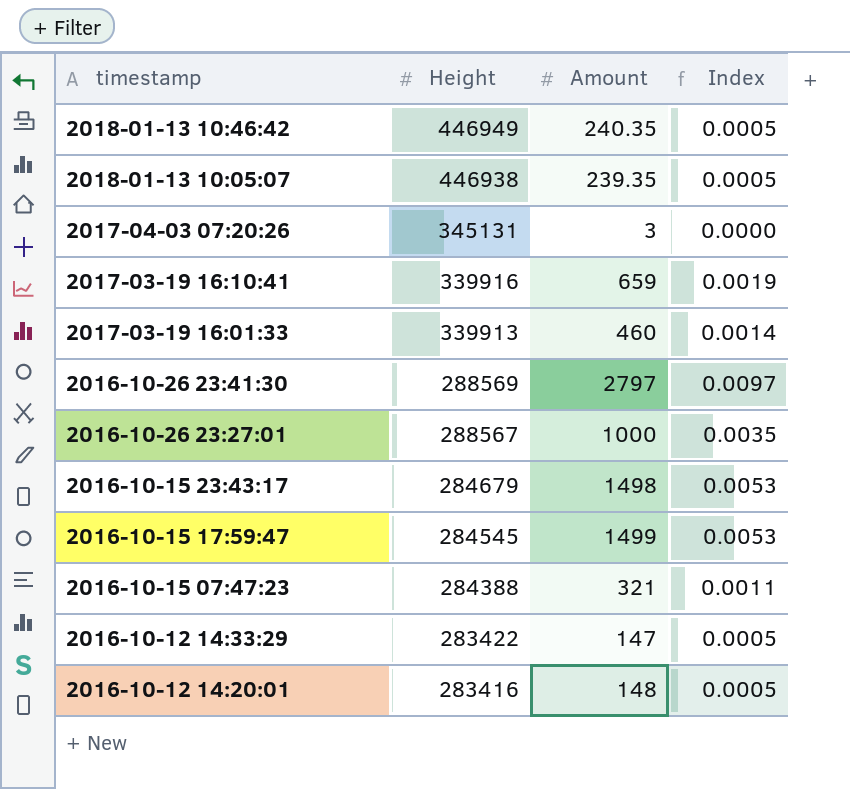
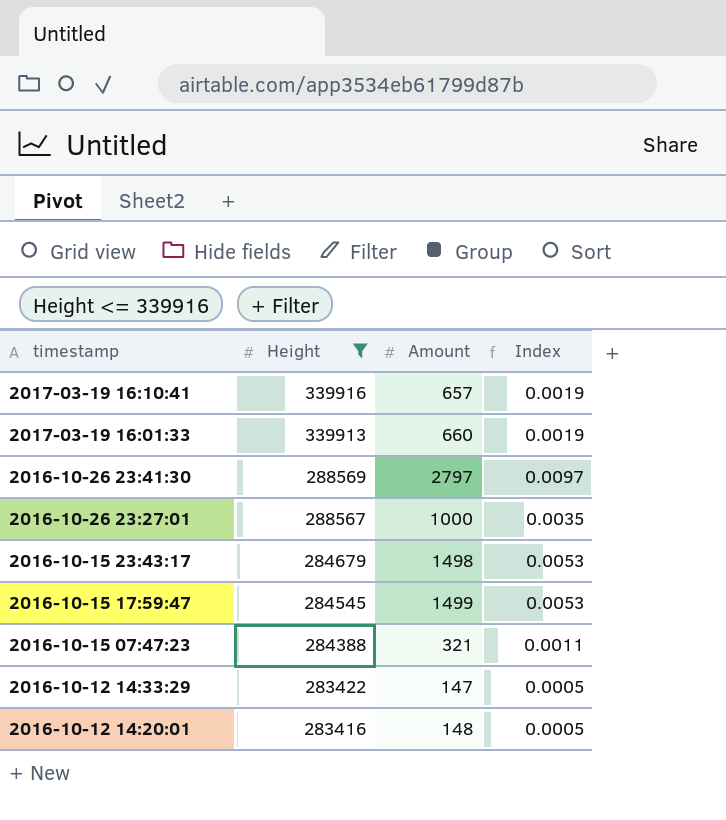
filter: none -> Height <= 339916
2017-03-19 16:10:41 | Amount: 659 -> 657
2017-03-19 16:01:33 | Amount: 460 -> 660
2017-03-19 16:01:33 | Index: 0.0014 -> 0.0019

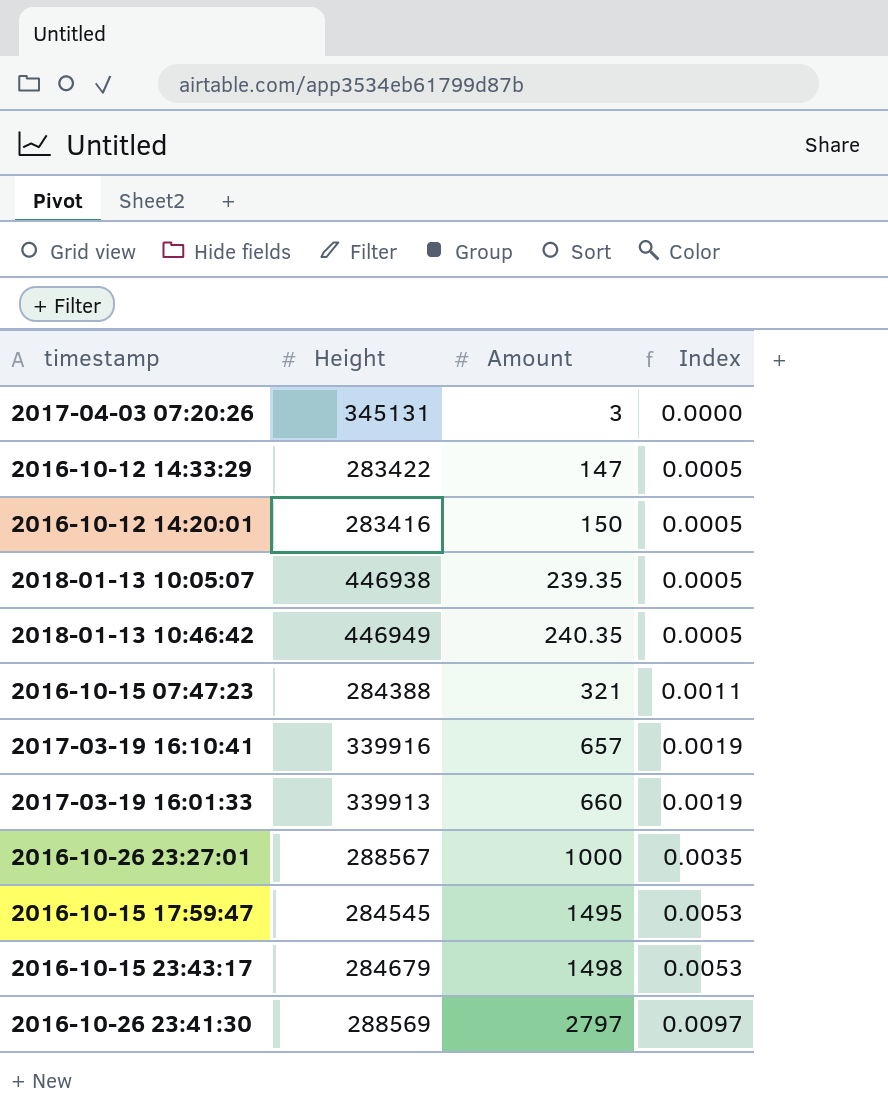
filter: Height <= 339916 -> none
row order: timestamp descending -> Amount ascending
2016-10-12 14:20:01 | Amount: 148 -> 150
2016-10-15 17:59:47 | Amount: 1499 -> 1495

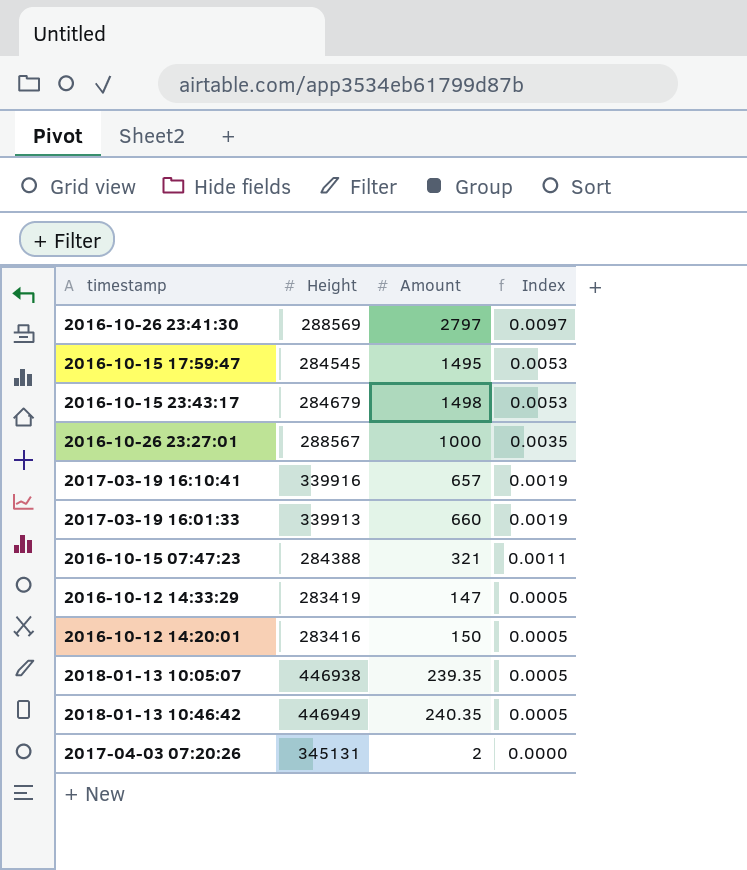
row order: Amount ascending -> Index descending
2016-10-12 14:33:29 | Height: 283422 -> 283419
2017-04-03 07:20:26 | Amount: 3 -> 2

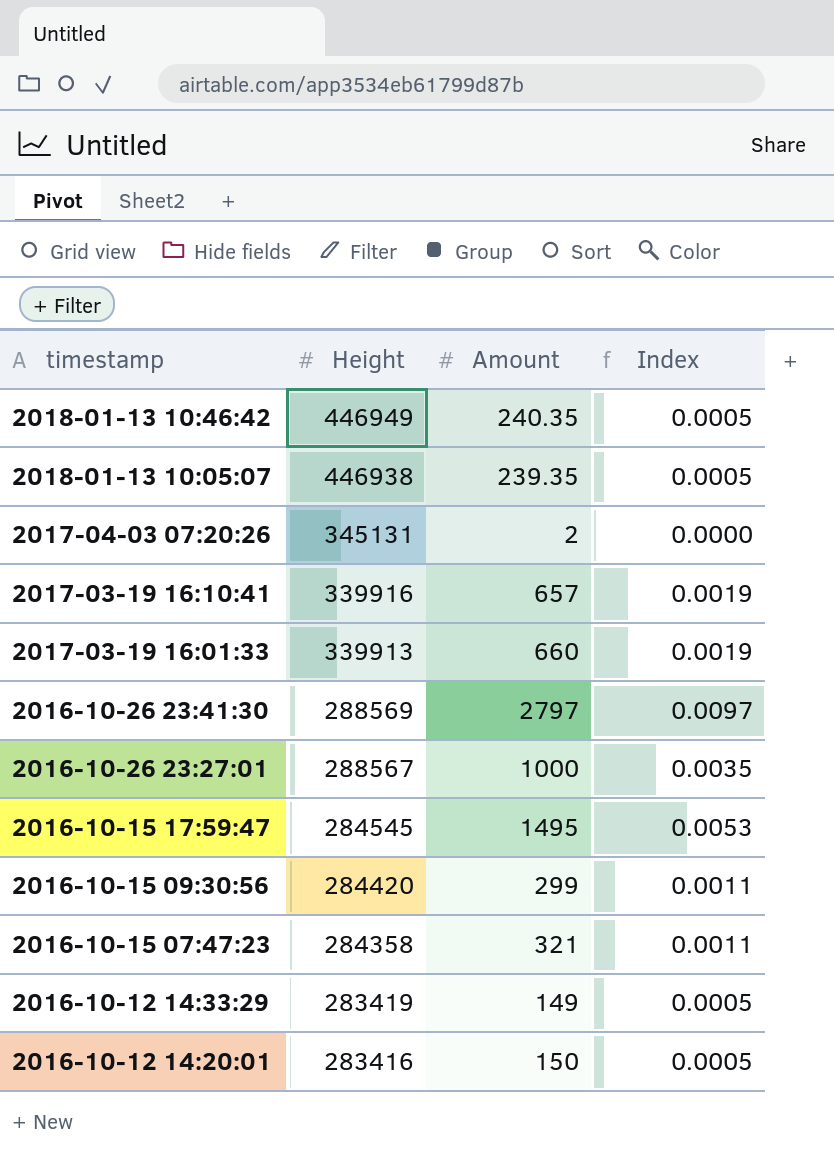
row order: Index descending -> timestamp descending
row 2016-10-15 23:43:17: 284679 | 1498 | 0.0053 -> none
row 2016-10-15 09:30:56: none -> 284420 | 299 | 0.0011
2016-10-15 07:47:23 | Height: 284388 -> 284358
2016-10-12 14:33:29 | Amount: 147 -> 149

